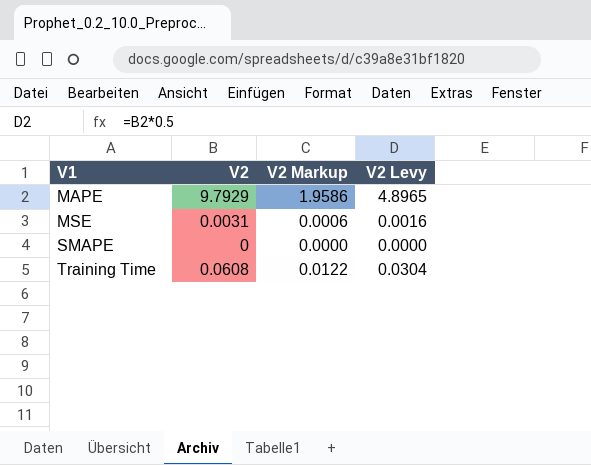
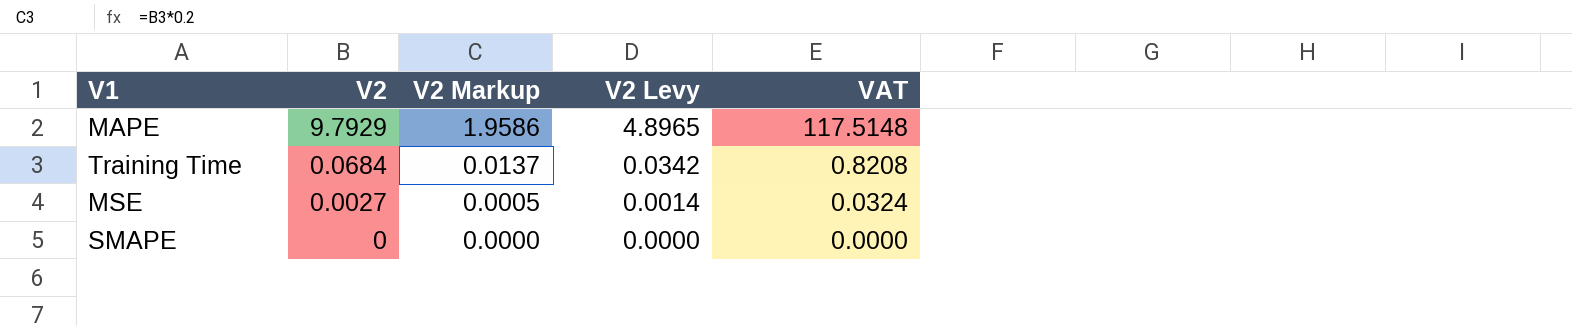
row order: V1 ascending -> V2 descending
column VAT | formula: none -> [V2] * 12
Training Time | V2: 0.0608 -> 0.0684
Training Time | V2 Markup: 0.0122 -> 0.0137
Training Time | V2 Levy: 0.0304 -> 0.0342
MSE | V2: 0.0031 -> 0.0027
MSE | V2 Markup: 0.0006 -> 0.0005
MSE | V2 Levy: 0.0016 -> 0.0014

